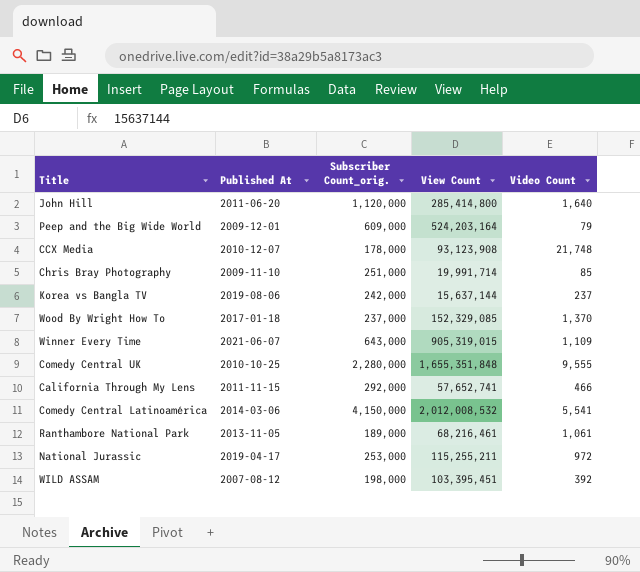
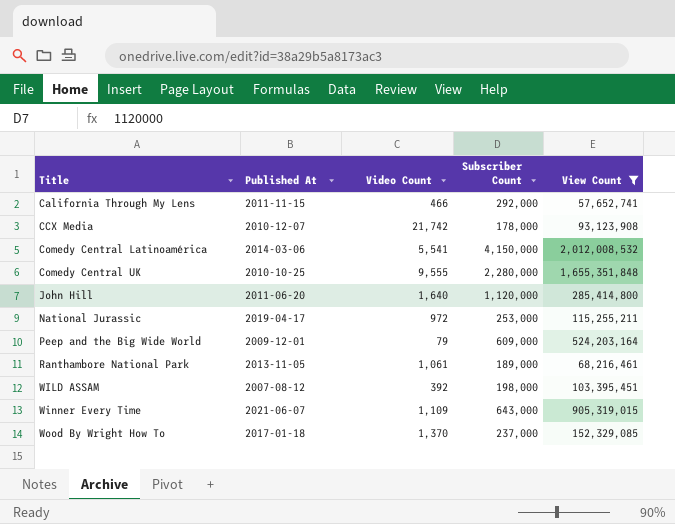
filter: none -> View Count >= 57,652,741
row order: none -> Title ascending
column Video Count | position: 5 -> 3
column name: Subscriber Count_orig. -> Subscriber Count
CCX Media | Video Count: 21,748 -> 21,742

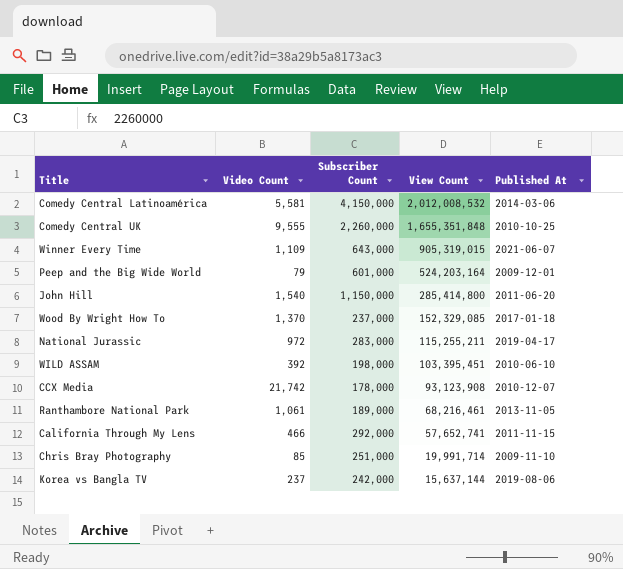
filter: View Count >= 57,652,741 -> none
row order: Title ascending -> View Count descending
column Published At | position: 2 -> 5
Comedy Central Latinoamérica | Video Count: 5,541 -> 5,581
Comedy Central UK | Subscriber Count: 2,280,000 -> 2,260,000
Peep and the Big Wide World | Subscriber Count: 609,000 -> 601,000
John Hill | Video Count: 1,640 -> 1,540
John Hill | Subscriber Count: 1,120,000 -> 1,150,000
National Jurassic | Subscriber Count: 253,000 -> 283,000
WILD ASSAM | Published At: 2007-08-12 -> 2010-06-10

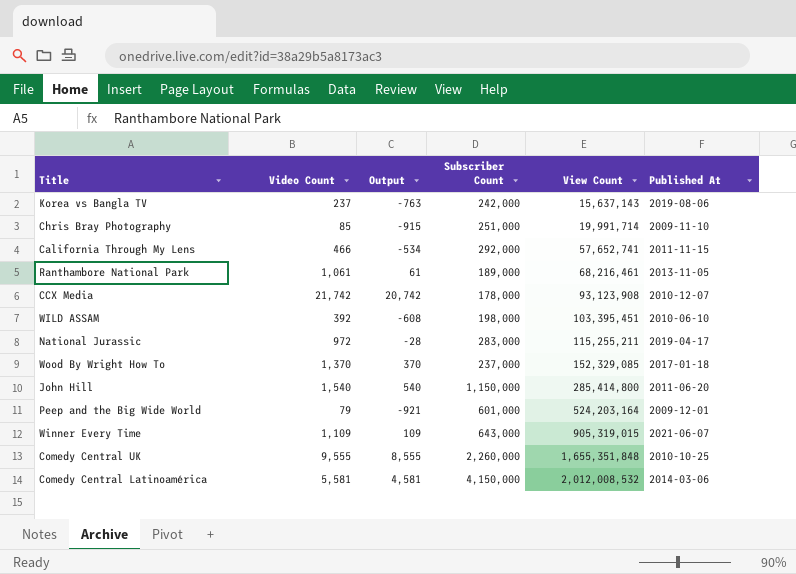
row order: View Count descending -> View Count ascending
column Output | formula: none -> [Video Count] - 1000
Korea vs Bangla TV | View Count: 15,637,144 -> 15,637,143

